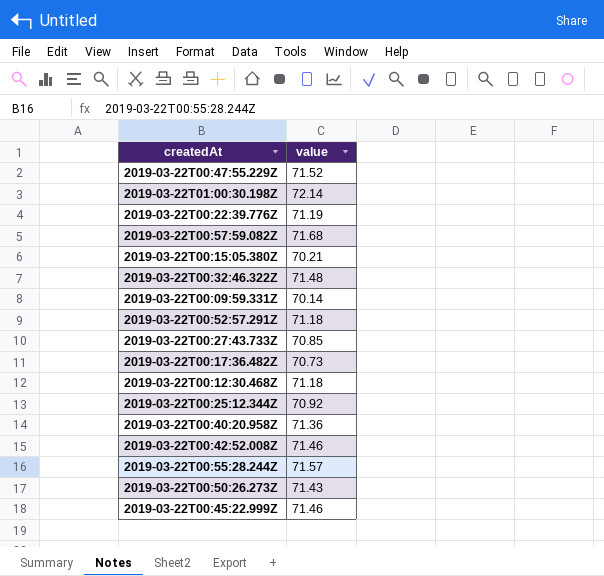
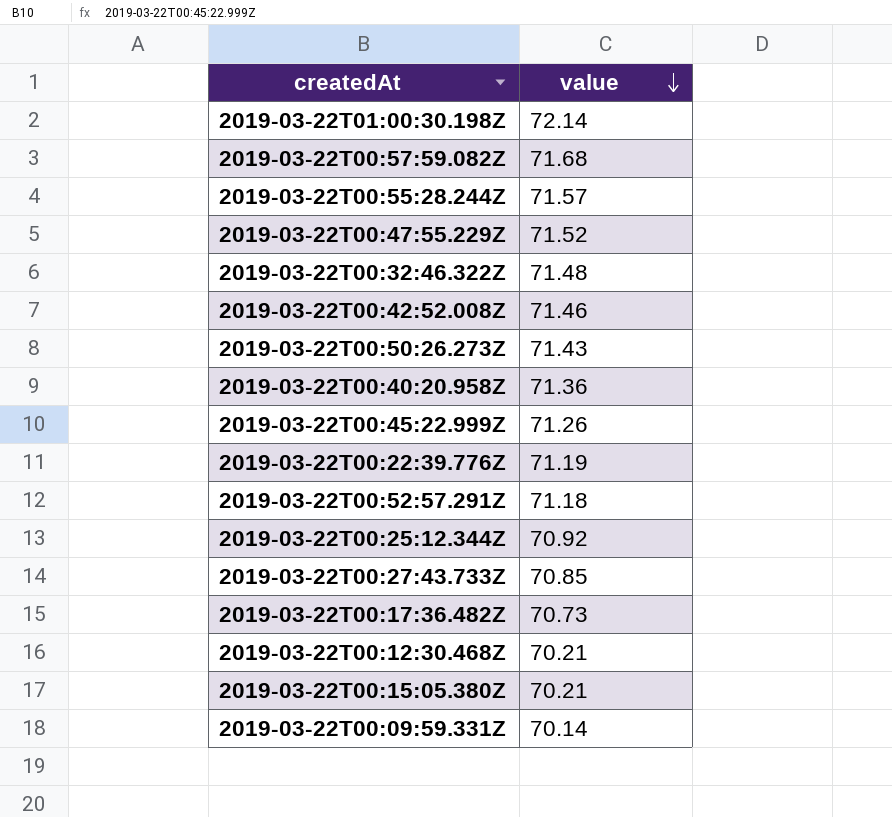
row order: none -> value descending
2019-03-22T00:45:22.999Z | value: 71.46 -> 71.26
2019-03-22T00:12:30.468Z | value: 71.18 -> 70.21

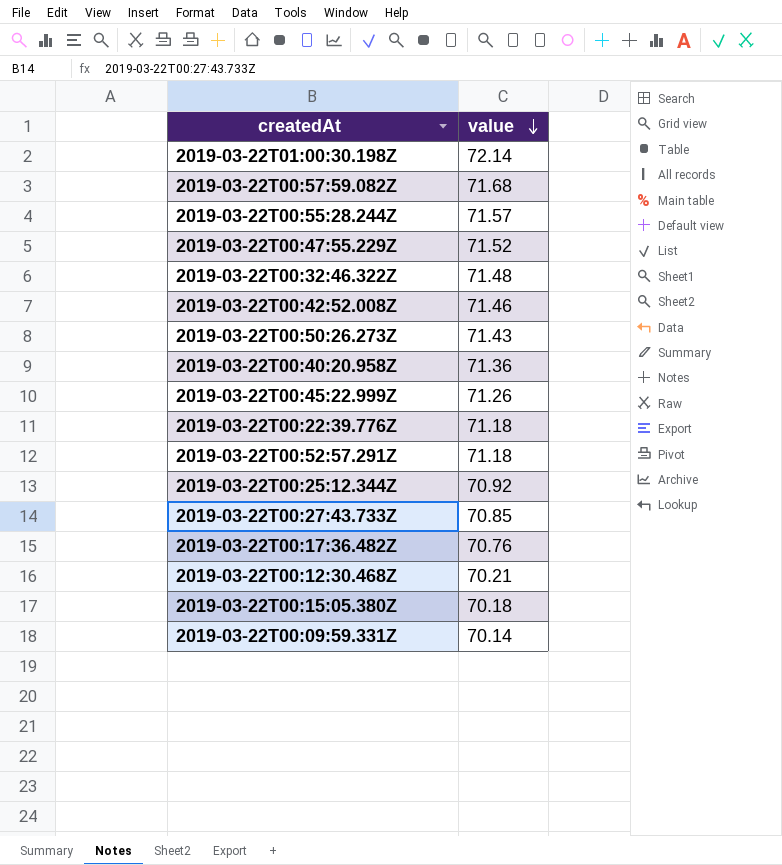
2019-03-22T00:22:39.776Z | value: 71.19 -> 71.18
2019-03-22T00:17:36.482Z | value: 70.73 -> 70.76
2019-03-22T00:15:05.380Z | value: 70.21 -> 70.18

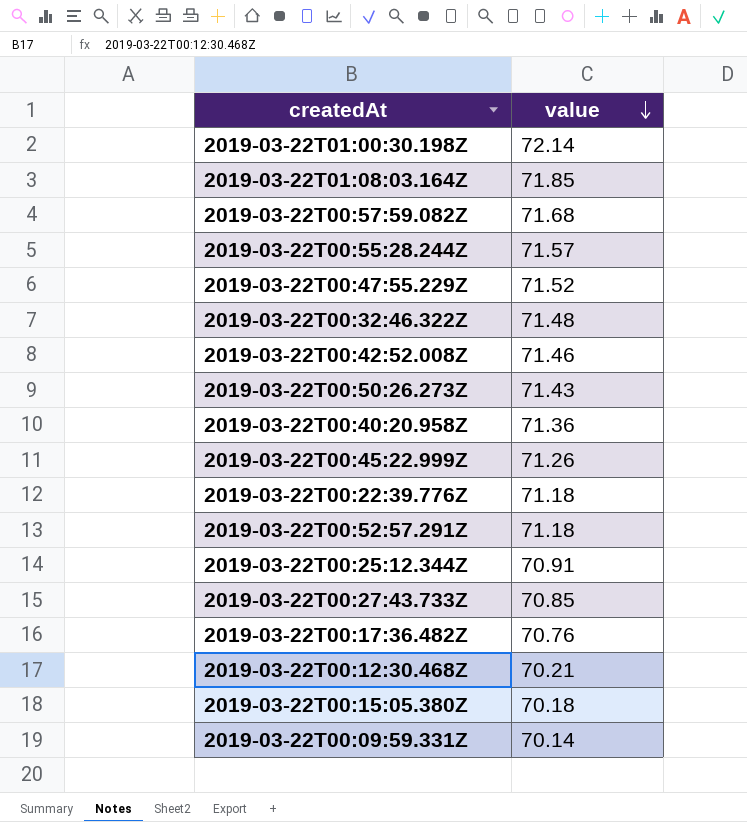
row 2019-03-22T01:08:03.164Z: none -> 71.85
2019-03-22T00:25:12.344Z | value: 70.92 -> 70.91

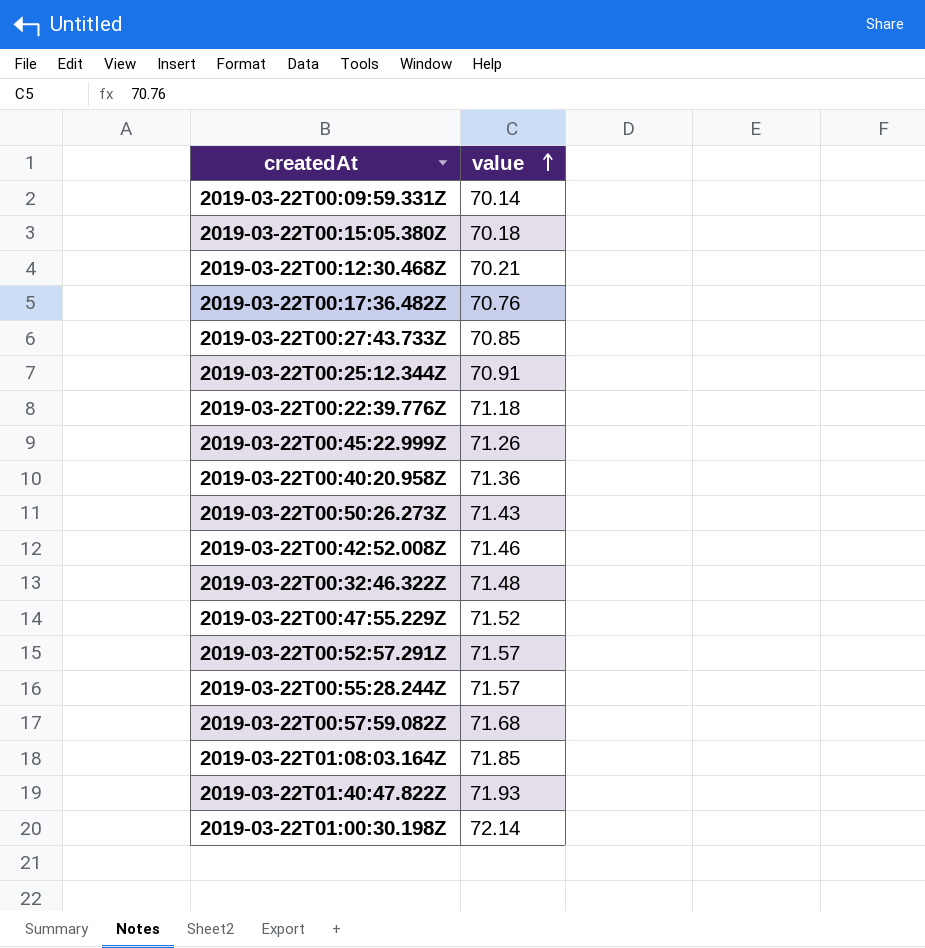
row order: value descending -> value ascending
2019-03-22T00:52:57.291Z | value: 71.18 -> 71.57
row 2019-03-22T01:40:47.822Z: none -> 71.93

